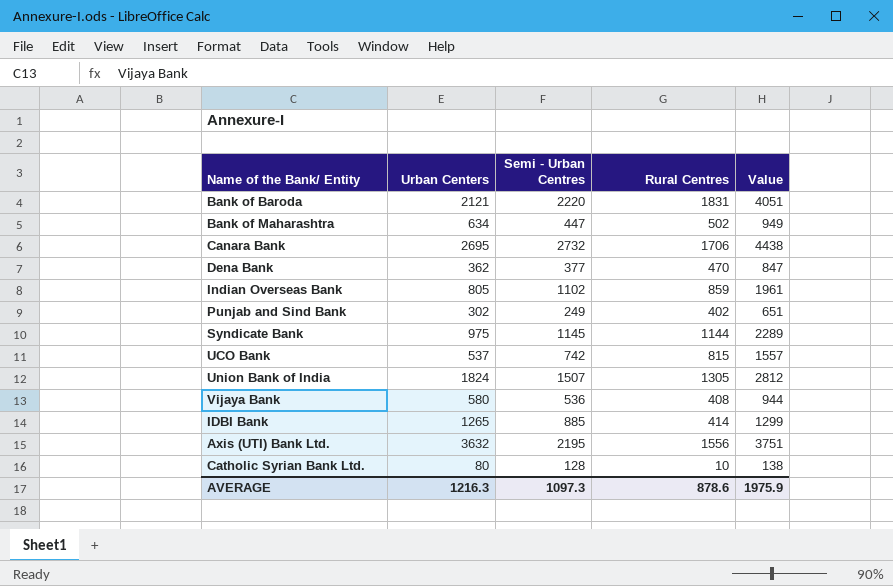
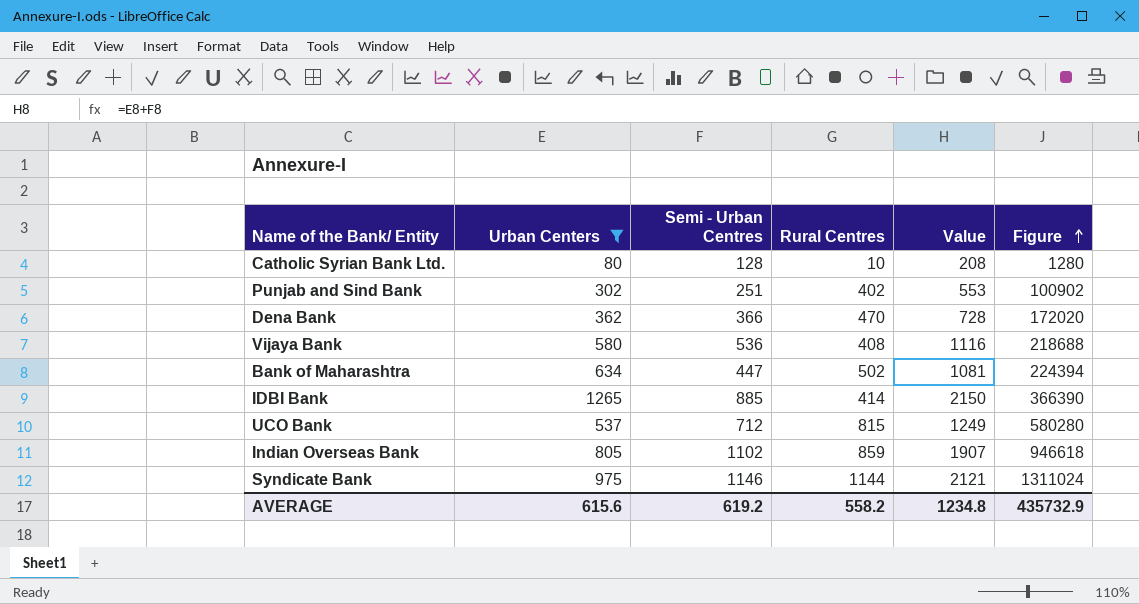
filter: none -> Urban Centers <= 1265
row order: none -> Figure ascending
column Value | formula: [Semi - Urban Centres] + [Rural Centres] -> [Urban Centers] + [Semi - Urban Centres]
column Figure | formula: none -> [Semi - Urban Centres] * [Rural Centres]
Punjab and Sind Bank | Semi - Urban Centres: 249 -> 251
Dena Bank | Semi - Urban Centres: 377 -> 366
UCO Bank | Semi - Urban Centres: 742 -> 712
Syndicate Bank | Semi - Urban Centres: 1145 -> 1146
AVERAGE | Urban Centers: 1216.3 -> 615.6
AVERAGE | Semi - Urban Centres: 1097.3 -> 619.2
AVERAGE | Rural Centres: 878.6 -> 558.2
AVERAGE | Value: 1975.9 -> 1234.8

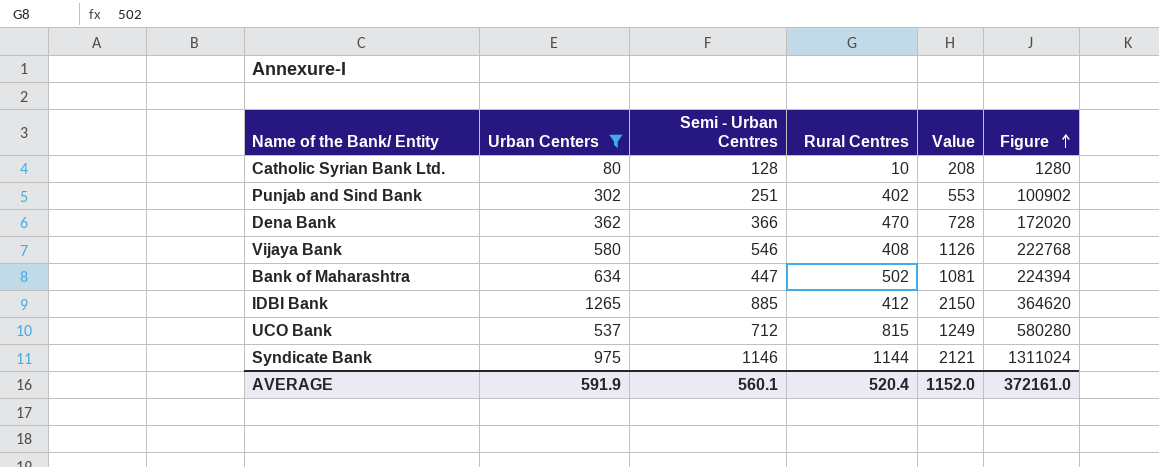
row Indian Overseas Bank: 805 | 1102 | 859 | 1907 | 946618 -> none
Vijaya Bank | Semi - Urban Centres: 536 -> 546
Vijaya Bank | Value: 1116 -> 1126
Vijaya Bank | Figure: 218688 -> 222768
IDBI Bank | Rural Centres: 414 -> 412
IDBI Bank | Figure: 366390 -> 364620
AVERAGE | Urban Centers: 615.6 -> 591.9
AVERAGE | Semi - Urban Centres: 619.2 -> 560.1
AVERAGE | Rural Centres: 558.2 -> 520.4
AVERAGE | Value: 1234.8 -> 1152.0
AVERAGE | Figure: 435732.9 -> 372161.0

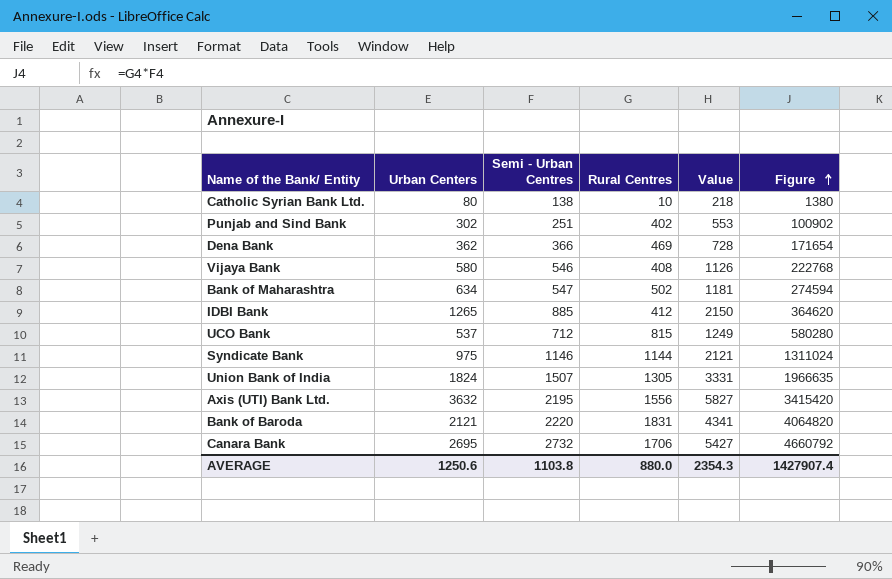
filter: Urban Centers <= 1265 -> none
Catholic Syrian Bank Ltd. | Semi - Urban Centres: 128 -> 138
Catholic Syrian Bank Ltd. | Value: 208 -> 218
Catholic Syrian Bank Ltd. | Figure: 1280 -> 1380
Dena Bank | Rural Centres: 470 -> 469
Dena Bank | Figure: 172020 -> 171654
Bank of Maharashtra | Semi - Urban Centres: 447 -> 547
Bank of Maharashtra | Value: 1081 -> 1181
Bank of Maharashtra | Figure: 224394 -> 274594
AVERAGE | Urban Centers: 591.9 -> 1250.6
AVERAGE | Semi - Urban Centres: 560.1 -> 1103.8
AVERAGE | Rural Centres: 520.4 -> 880.0
AVERAGE | Value: 1152.0 -> 2354.3
AVERAGE | Figure: 372161.0 -> 1427907.4

